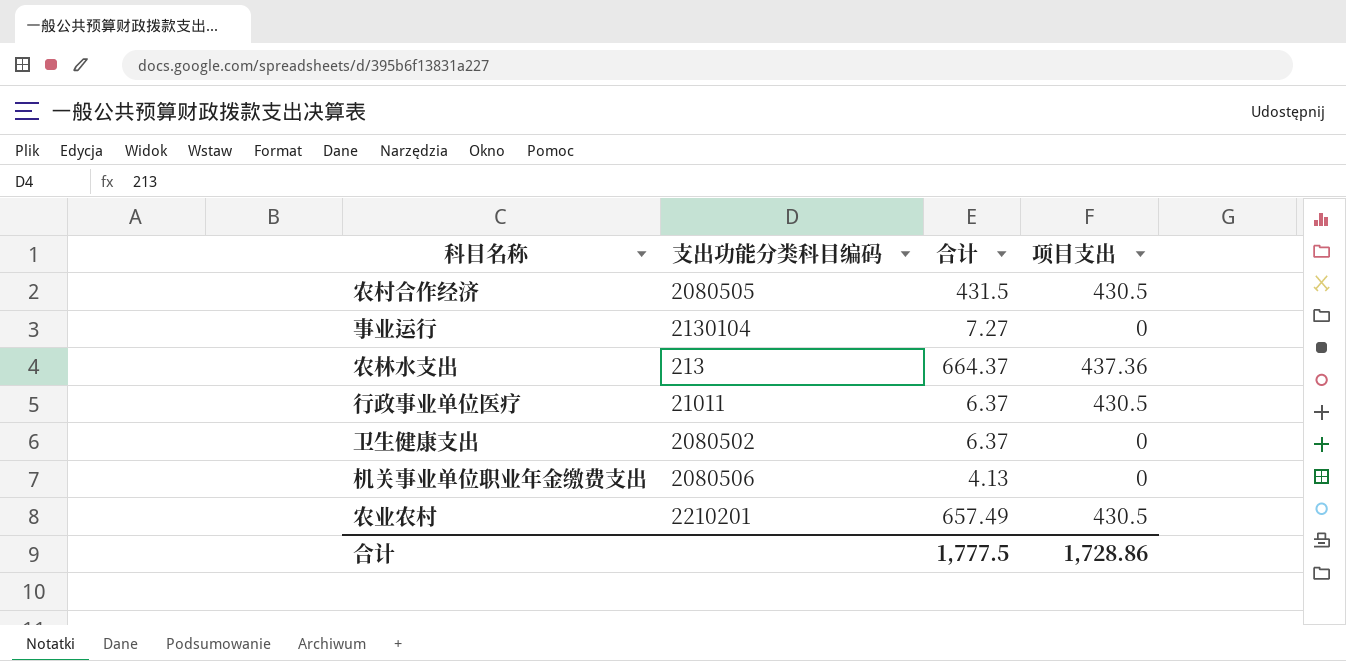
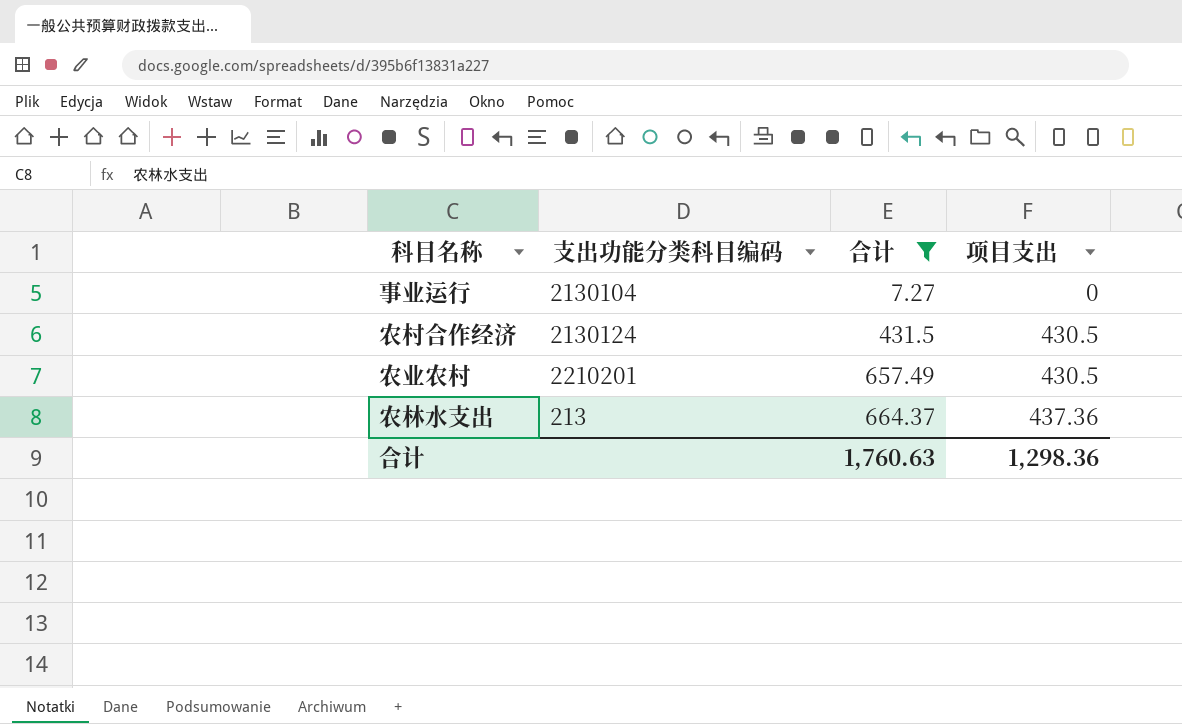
filter: none -> 合计 >= 7.27
row order: none -> 合计 ascending
农村合作经济 | 支出功能分类科目编码: 2080505 -> 2130124
合计 | 合计: 1,777.5 -> 1,760.63
合计 | 项目支出: 1,728.86 -> 1,298.36

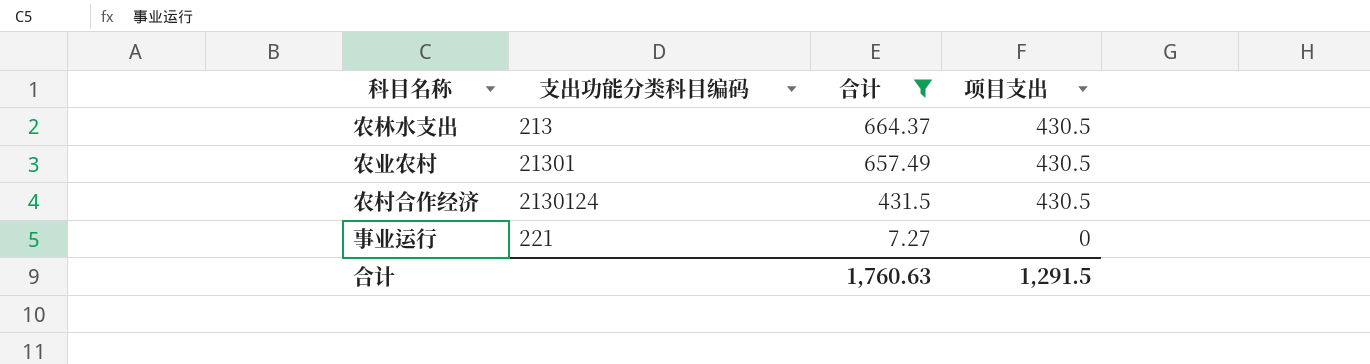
row order: 合计 ascending -> 合计 descending
农林水支出 | 项目支出: 437.36 -> 430.5
农业农村 | 支出功能分类科目编码: 2210201 -> 21301
事业运行 | 支出功能分类科目编码: 2130104 -> 221
合计 | 项目支出: 1,298.36 -> 1,291.5

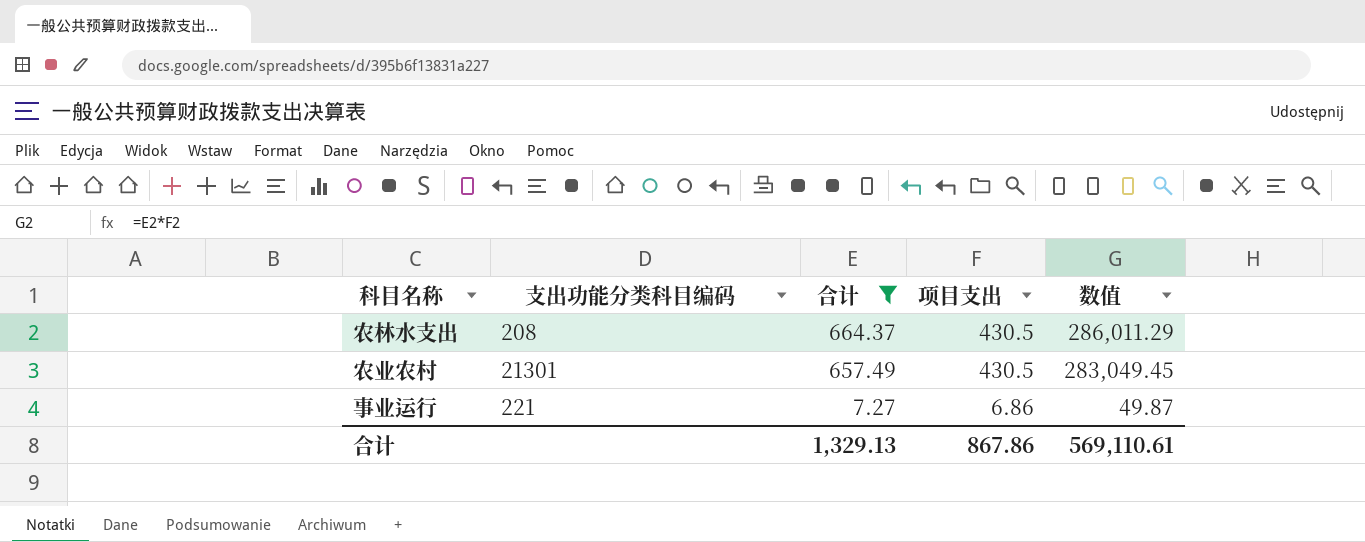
column 数值 | formula: none -> [合计] * [项目支出]
row 农村合作经济: 2130124 | 431.5 | 430.5 -> none
农林水支出 | 支出功能分类科目编码: 213 -> 208
事业运行 | 项目支出: 0 -> 6.86
合计 | 合计: 1,760.63 -> 1,329.13
合计 | 项目支出: 1,291.5 -> 867.86

